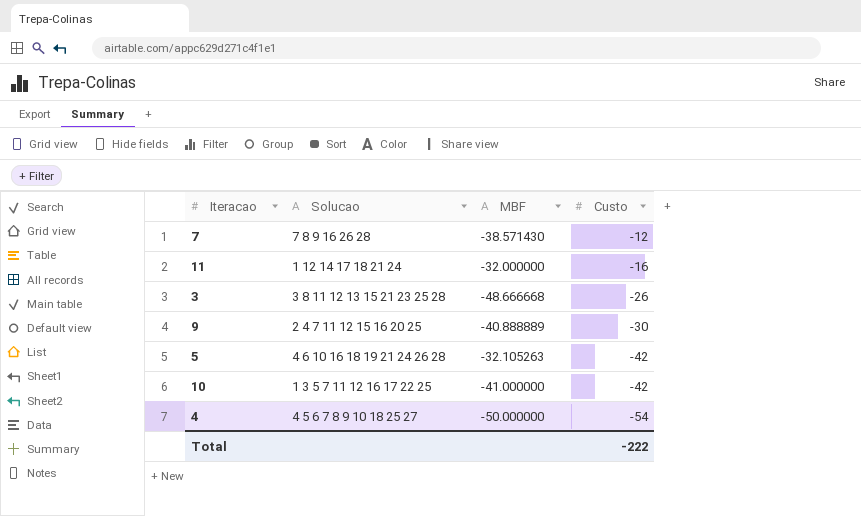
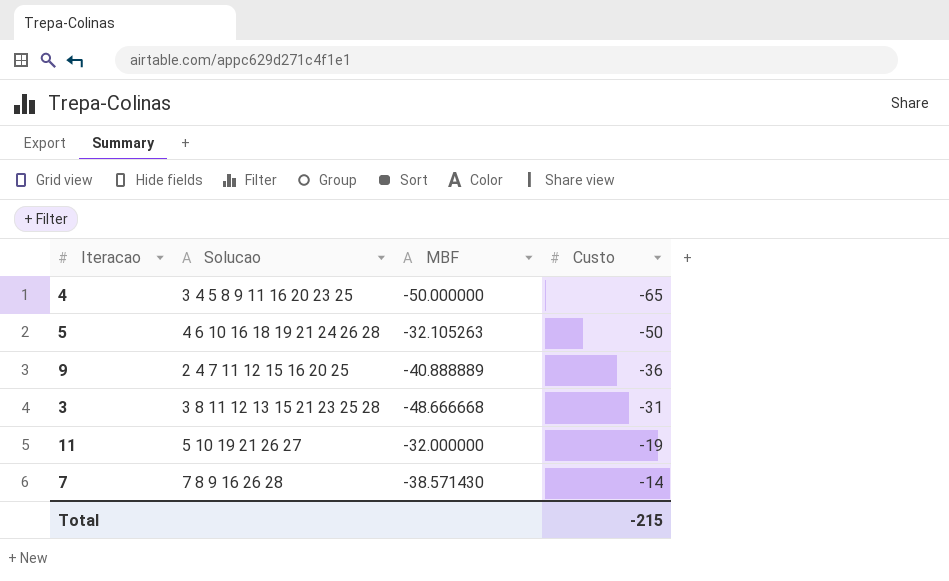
row order: Custo descending -> Custo ascending
row 10: 1 3 5 7 11 12 16 17 22 25 | -41.000000 | -42 -> none
4 | Solucao: 4 5 6 7 8 9 10 18 25 27 -> 3 4 5 8 9 11 16 20 23 25
4 | Custo: -54 -> -65
5 | Custo: -42 -> -50
9 | Custo: -30 -> -36
3 | Custo: -26 -> -31
11 | Solucao: 1 12 14 17 18 21 24 -> 5 10 19 21 26 27
11 | Custo: -16 -> -19
7 | Custo: -12 -> -14
Total | Custo: -222 -> -215

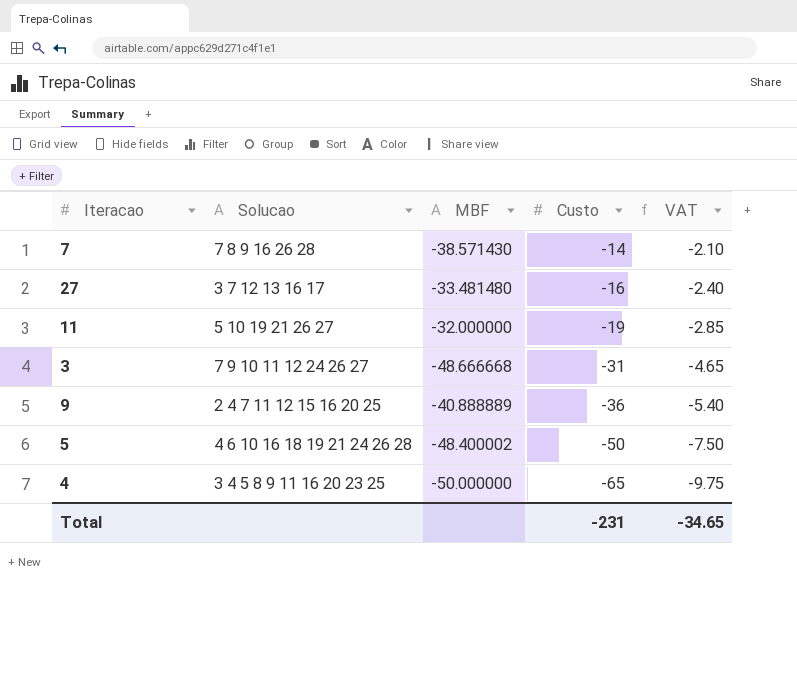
row order: Custo ascending -> Custo descending
column VAT | formula: none -> [Custo] * 0.15
row 27: none -> 3 7 12 13 16 17 | -33.481480 | -16 | -2.40
3 | Solucao: 3 8 11 12 13 15 21 23 25 28 -> 7 9 10 11 12 24 26 27
5 | MBF: -32.105263 -> -48.400002
Total | Custo: -215 -> -231

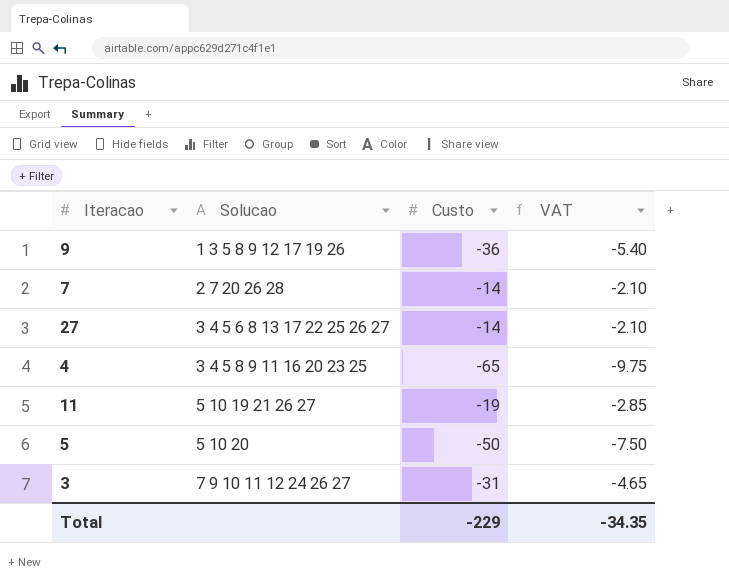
row order: Custo descending -> Solucao ascending
column MBF | position: 3 -> none
9 | Solucao: 2 4 7 11 12 15 16 20 25 -> 1 3 5 8 9 12 17 19 26
7 | Solucao: 7 8 9 16 26 28 -> 2 7 20 26 28
27 | Solucao: 3 7 12 13 16 17 -> 3 4 5 6 8 13 17 22 25 26 27
27 | Custo: -16 -> -14
27 | VAT: -2.40 -> -2.10
5 | Solucao: 4 6 10 16 18 19 21 24 26 28 -> 5 10 20
Total | Custo: -231 -> -229
Total | VAT: -34.65 -> -34.35

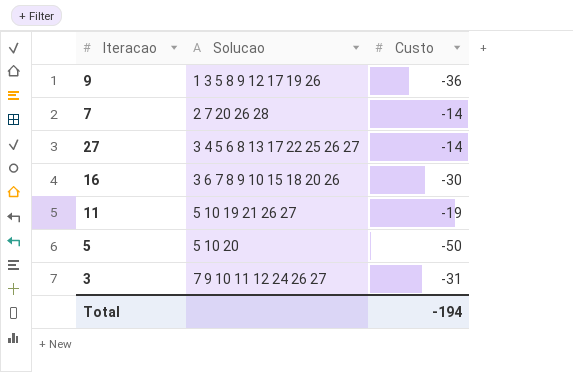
column VAT | formula: [Custo] * 0.15 -> none
row 4: 3 4 5 8 9 11 16 20 23 25 | -65 | -9.75 -> none
row 16: none -> 3 6 7 8 9 10 15 18 20 26 | -30
Total | Custo: -229 -> -194

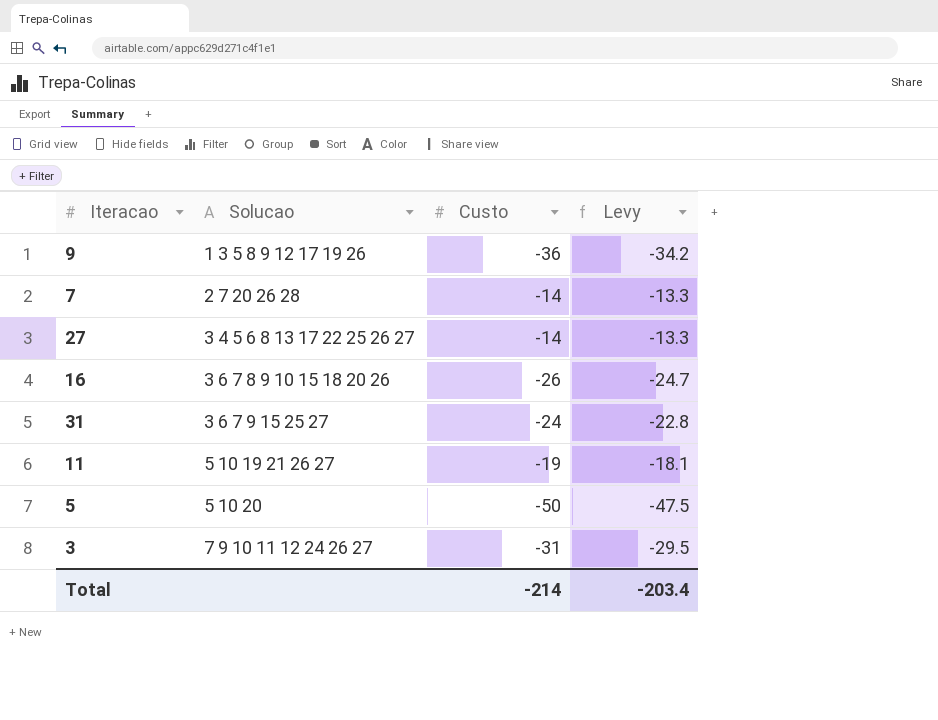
column Levy | formula: none -> [Custo] * 0.95
16 | Custo: -30 -> -26
row 31: none -> 3 6 7 9 15 25 27 | -24 | -22.8
Total | Custo: -194 -> -214

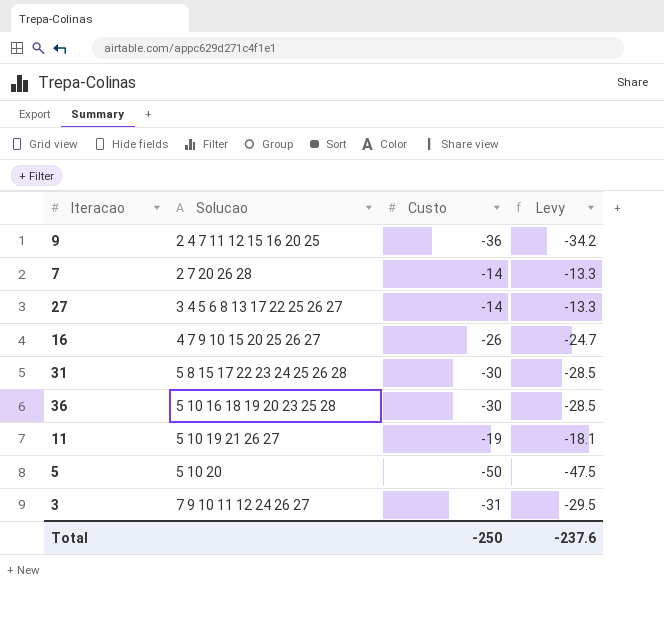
9 | Solucao: 1 3 5 8 9 12 17 19 26 -> 2 4 7 11 12 15 16 20 25
16 | Solucao: 3 6 7 8 9 10 15 18 20 26 -> 4 7 9 10 15 20 25 26 27
31 | Solucao: 3 6 7 9 15 25 27 -> 5 8 15 17 22 23 24 25 26 28
31 | Custo: -24 -> -30
31 | Levy: -22.8 -> -28.5
row 36: none -> 5 10 16 18 19 20 23 25 28 | -30 | -28.5
Total | Custo: -214 -> -250
Total | Levy: -203.4 -> -237.6

